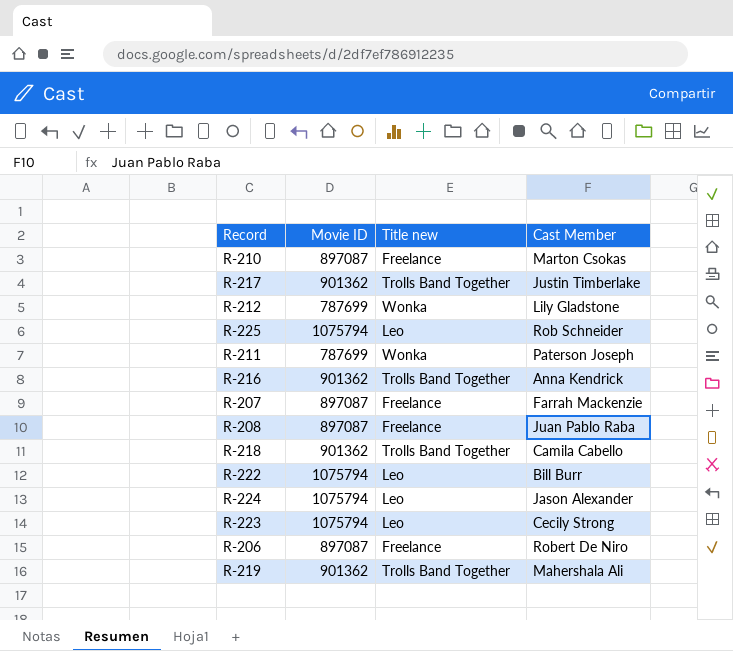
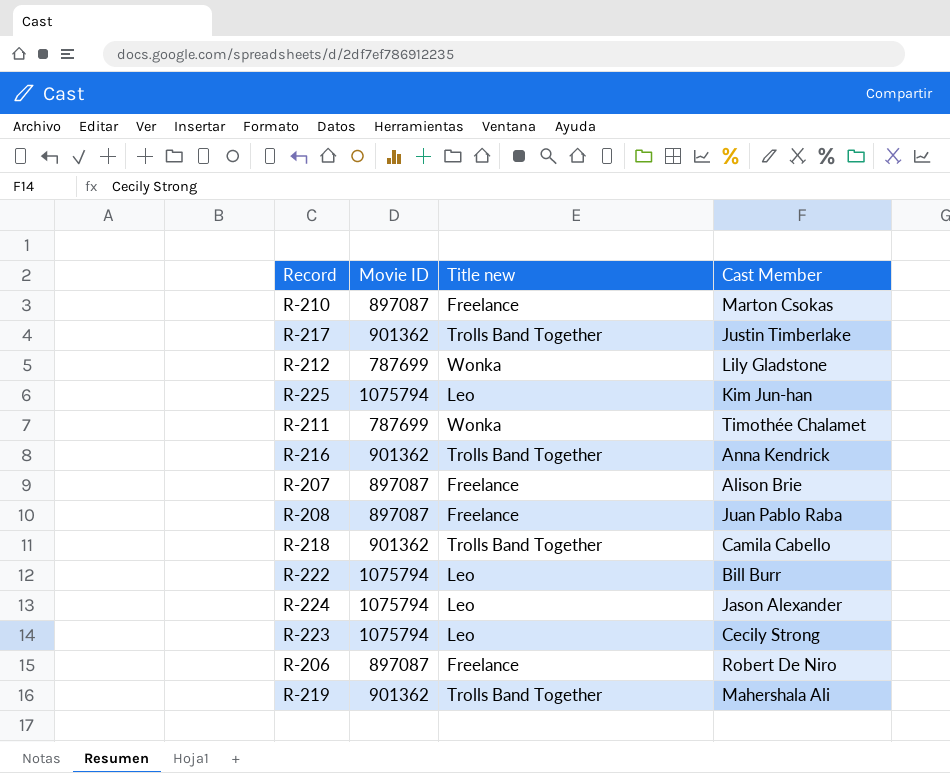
R-225 | Cast Member: Rob Schneider -> Kim Jun-han
R-211 | Cast Member: Paterson Joseph -> Timothée Chalamet
R-207 | Cast Member: Farrah Mackenzie -> Alison Brie

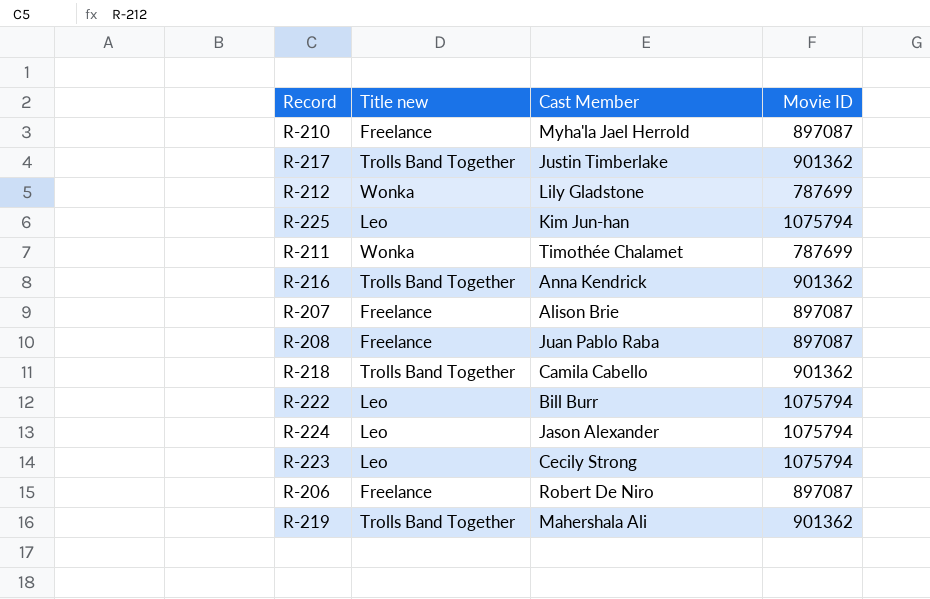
column Movie ID | position: 2 -> 4
R-210 | Cast Member: Marton Csokas -> Myha'la Jael Herrold

